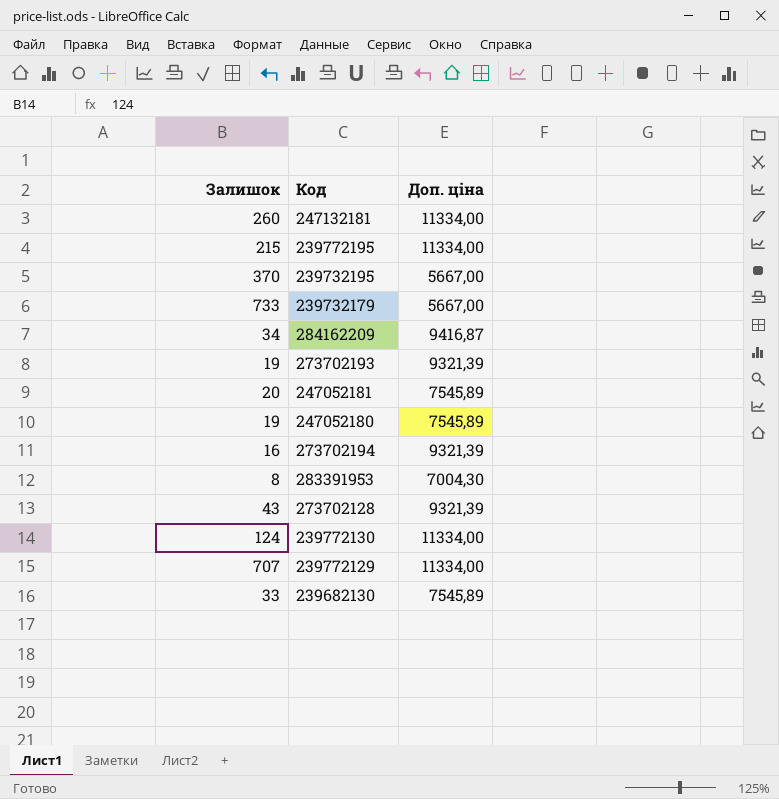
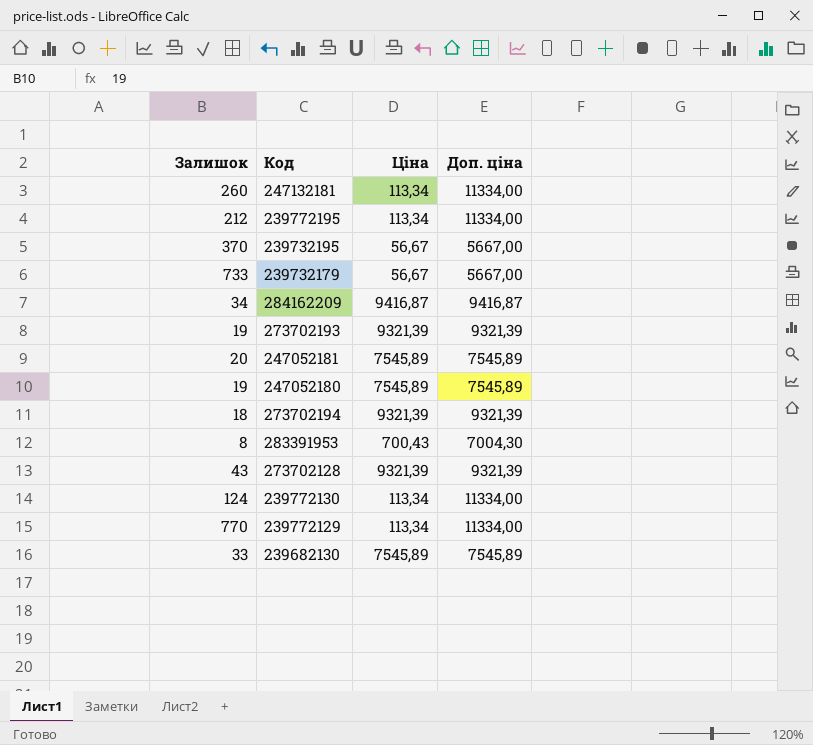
column Ціна | position: none -> 3
239772195 | Залишок: 215 -> 212
273702194 | Залишок: 16 -> 18
239772129 | Залишок: 707 -> 770

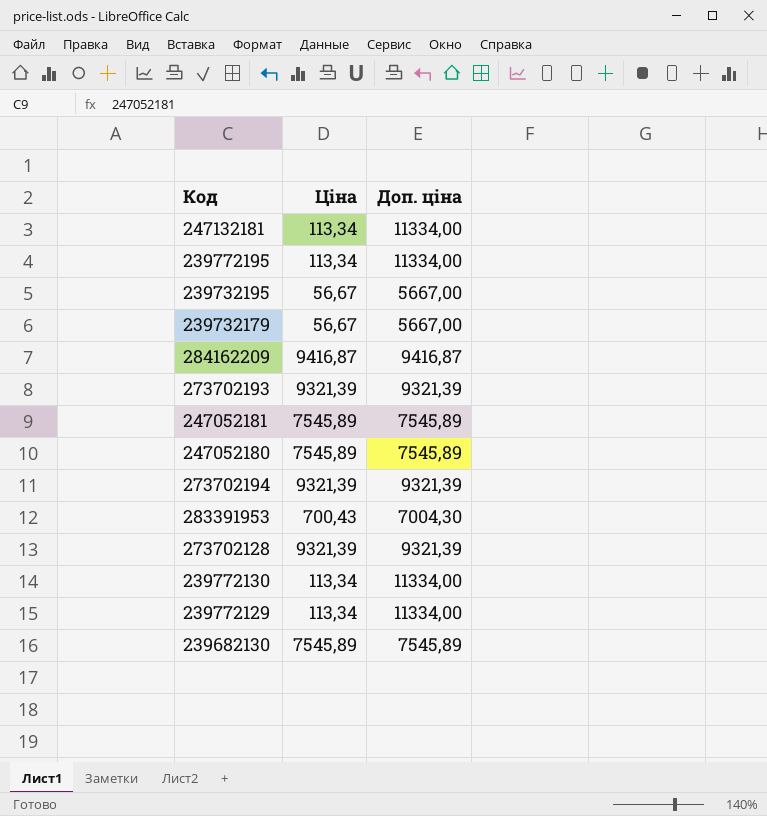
column Залишок | position: 1 -> none

